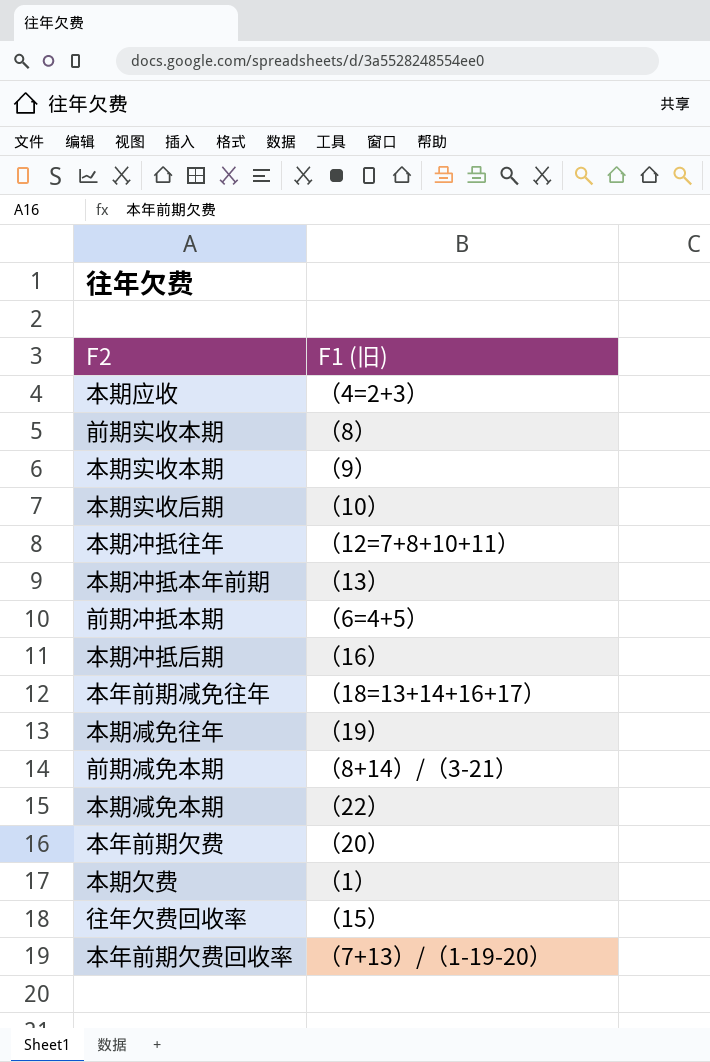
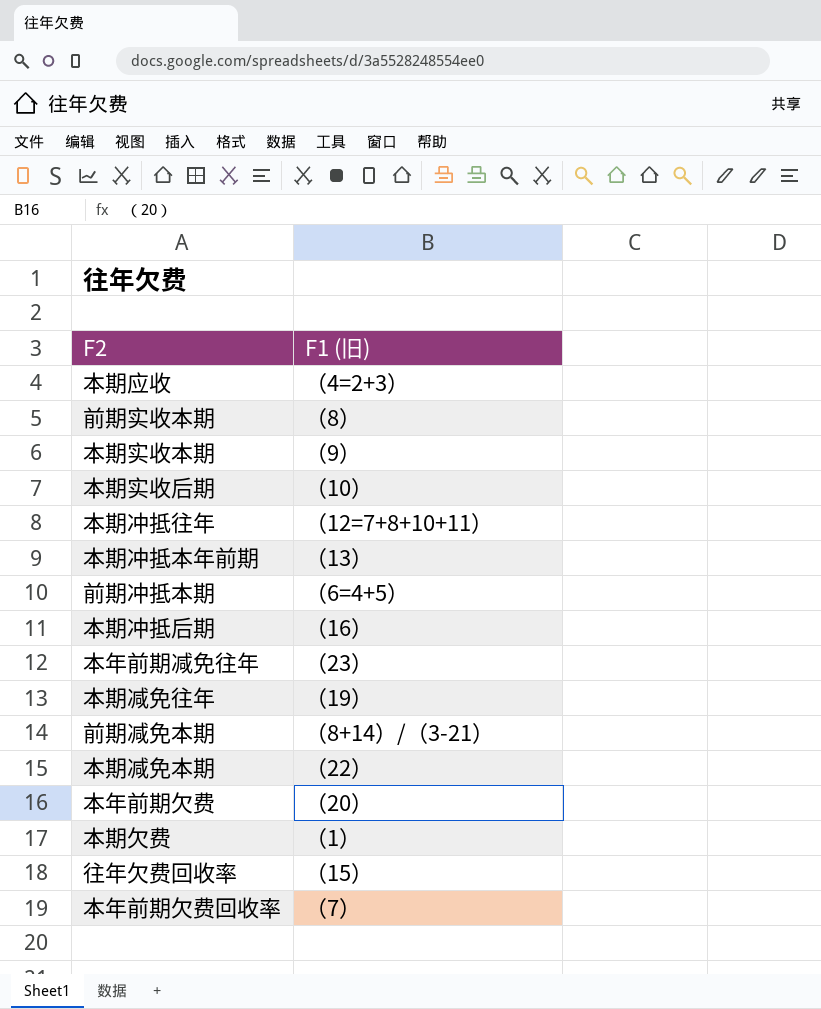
本年前期减免往年 | F1 (旧): （18=13+14+16+17） -> （23）
本年前期欠费回收率 | F1 (旧): （7+13）/（1-19-20） -> （7）

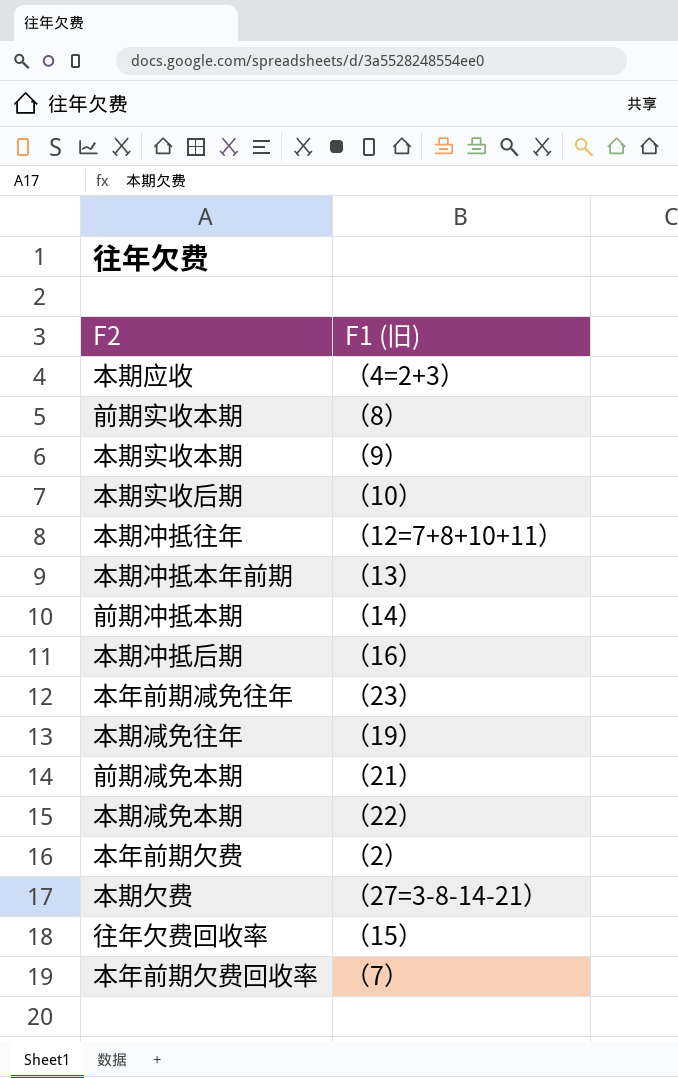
前期冲抵本期 | F1 (旧): （6=4+5） -> （14）
前期减免本期 | F1 (旧): （8+14）/（3-21） -> （21）
本年前期欠费 | F1 (旧): （20） -> （2）
本期欠费 | F1 (旧): （1） -> （27=3-8-14-21）

